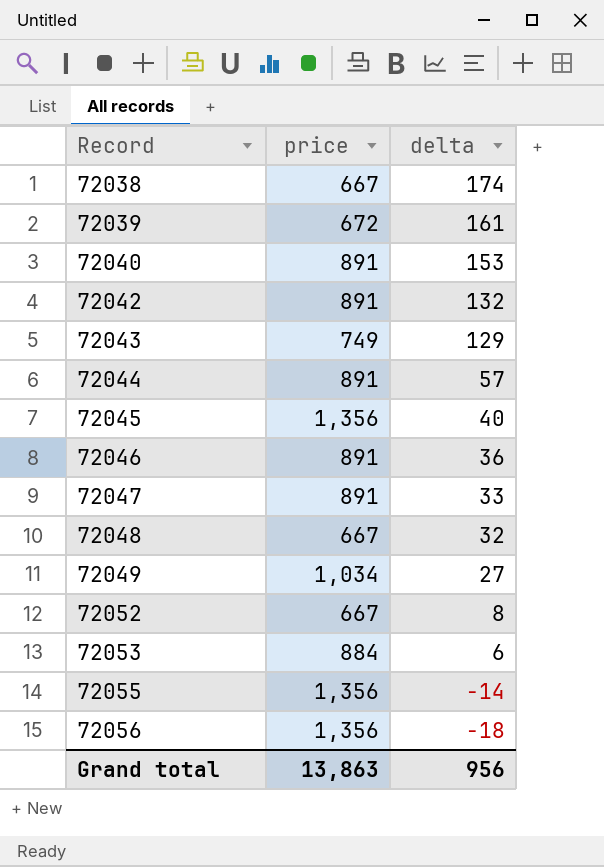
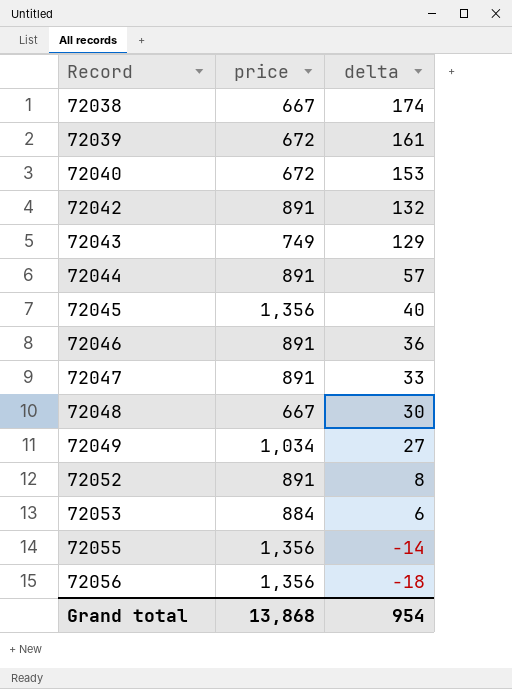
72040 | price: 891 -> 672
72048 | delta: 32 -> 30
72052 | price: 667 -> 891
Grand total | price: 13,863 -> 13,868
Grand total | delta: 956 -> 954

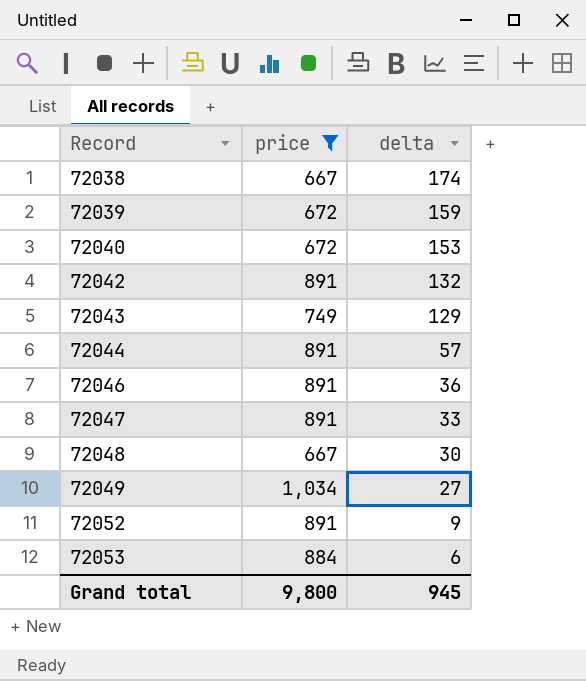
filter: none -> price != 1,356
72039 | delta: 161 -> 159
72052 | delta: 8 -> 9
Grand total | price: 13,868 -> 9,800
Grand total | delta: 954 -> 945

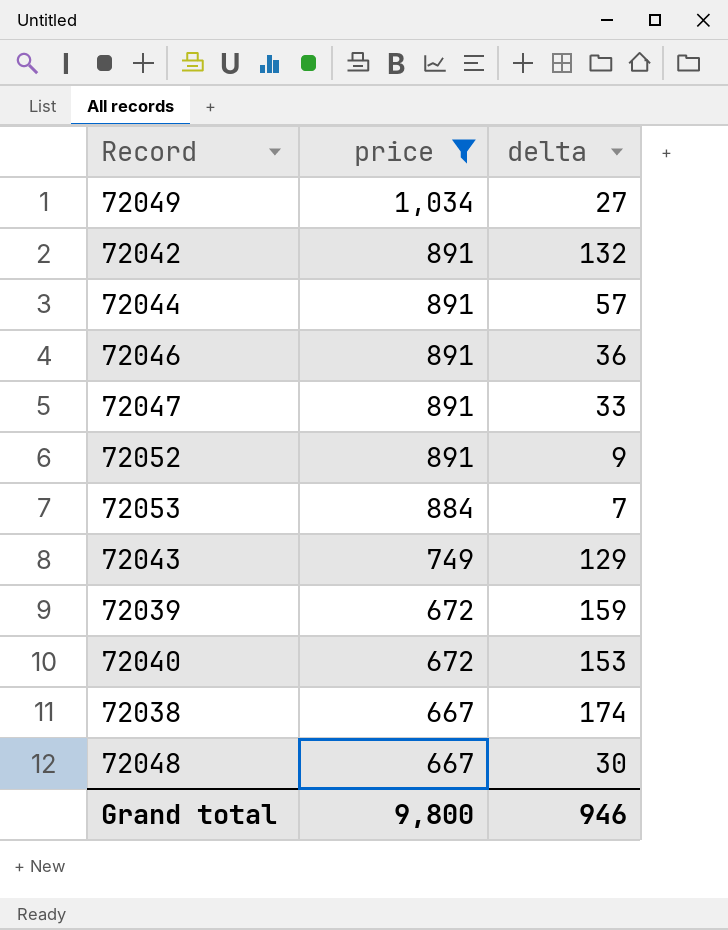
row order: Record ascending -> price descending
72053 | delta: 6 -> 7
Grand total | delta: 945 -> 946

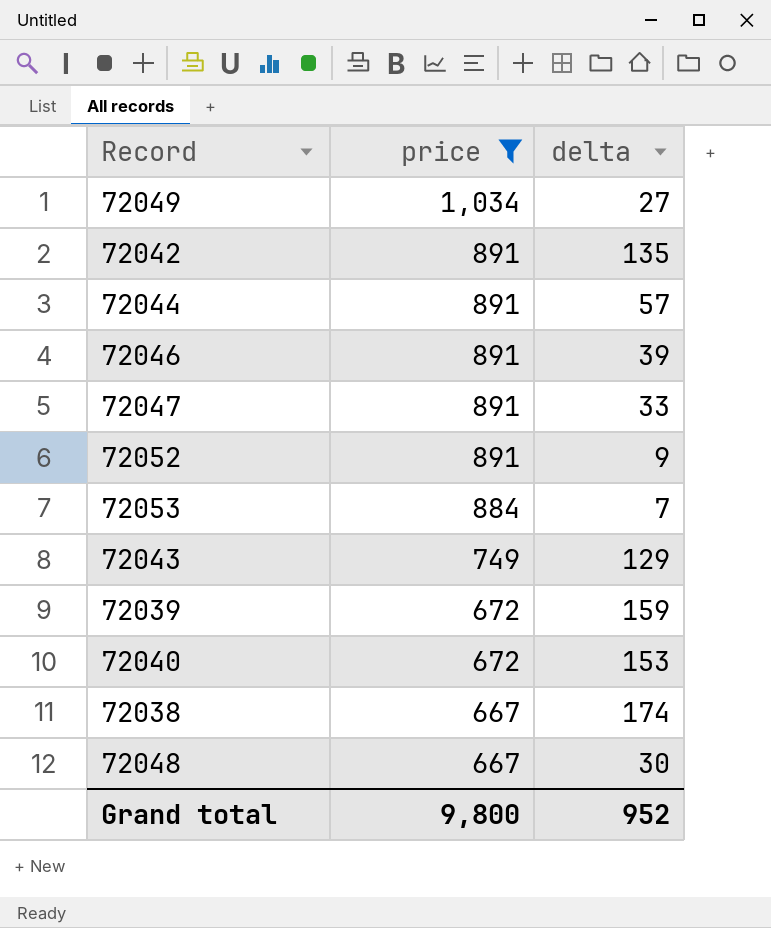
72042 | delta: 132 -> 135
72046 | delta: 36 -> 39
Grand total | delta: 946 -> 952

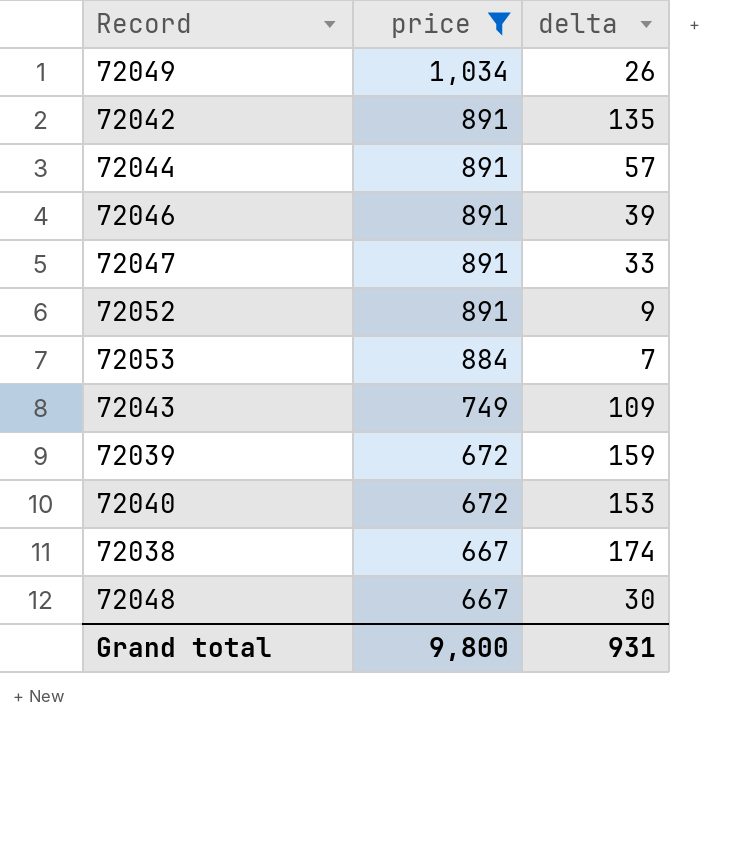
72049 | delta: 27 -> 26
72043 | delta: 129 -> 109
Grand total | delta: 952 -> 931

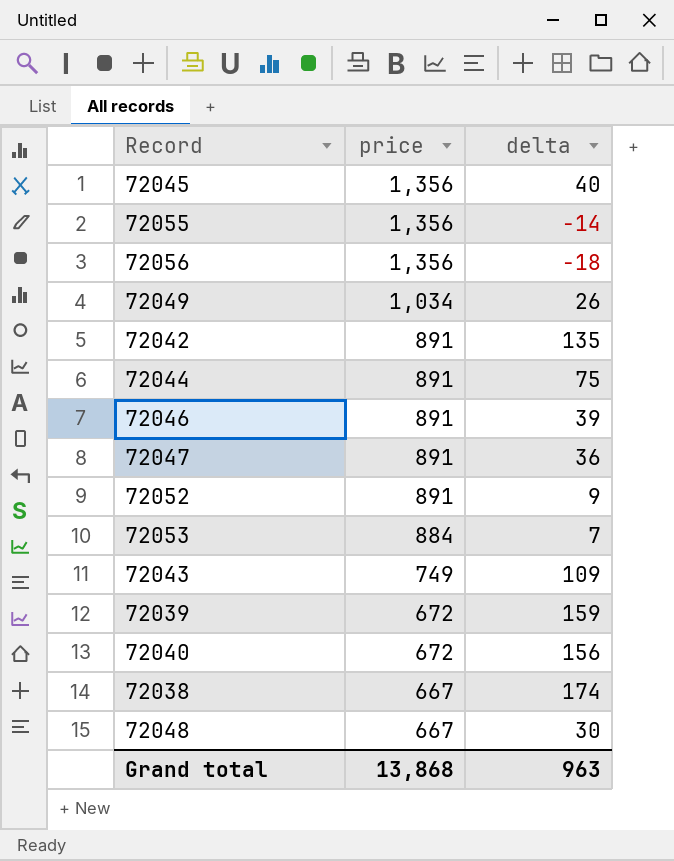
filter: price != 1,356 -> none
72044 | delta: 57 -> 75
72047 | delta: 33 -> 36
72040 | delta: 153 -> 156
Grand total | price: 9,800 -> 13,868
Grand total | delta: 931 -> 963

